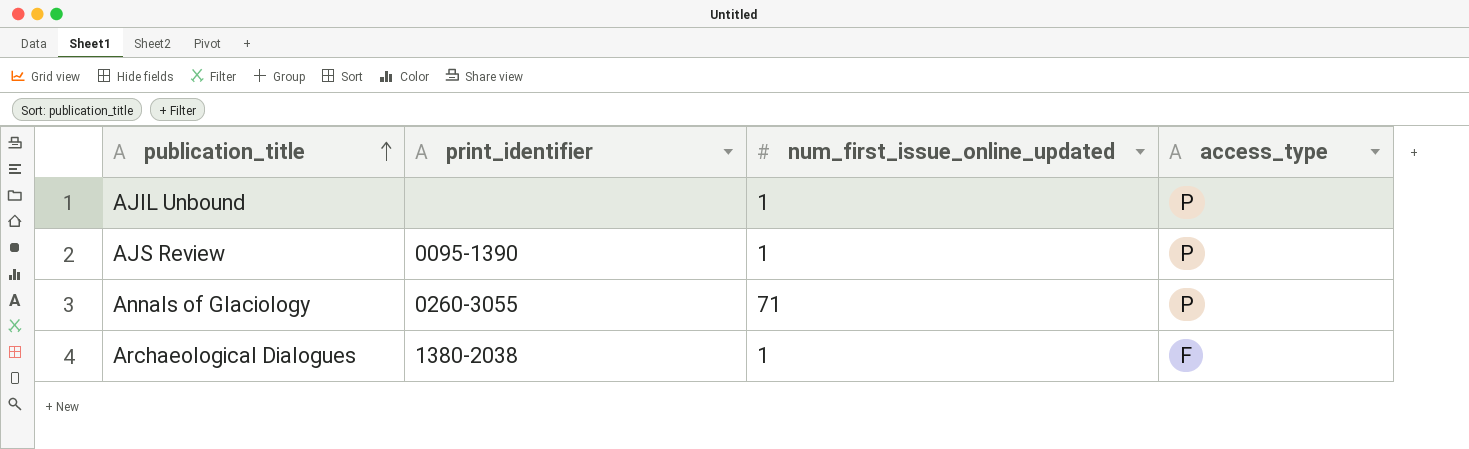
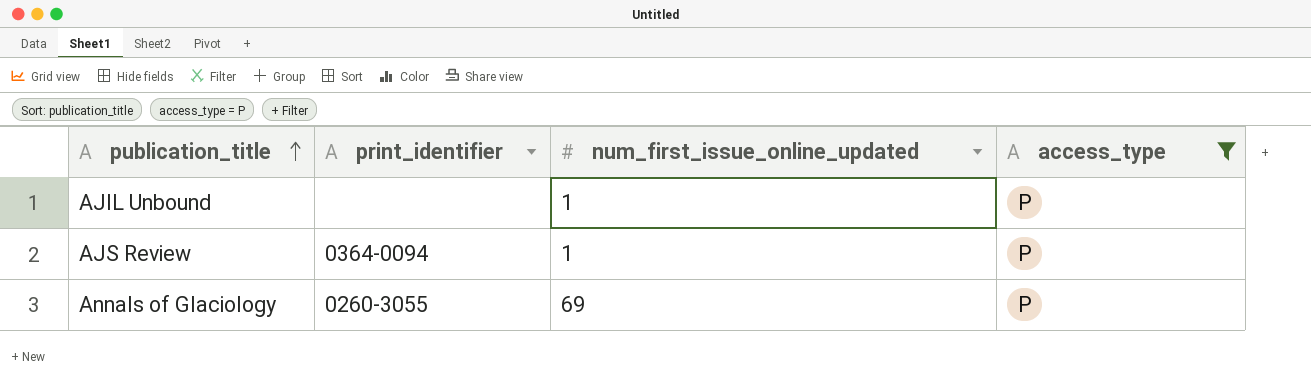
filter: none -> access_type = P
AJS Review | print_identifier: 0095-1390 -> 0364-0094
Annals of Glaciology | num_first_issue_online_updated: 71 -> 69

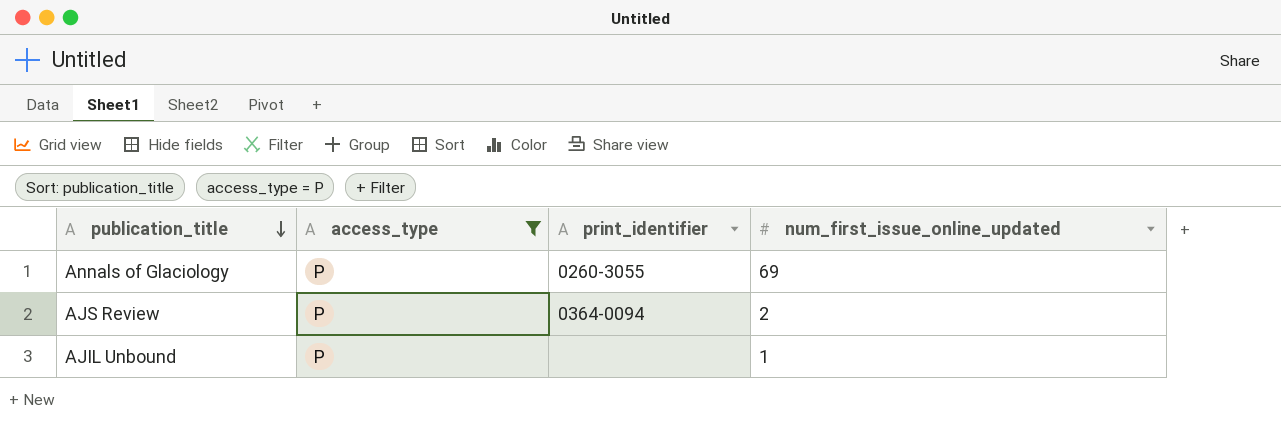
row order: publication_title ascending -> publication_title descending
column access_type | position: 4 -> 2
AJS Review | num_first_issue_online_updated: 1 -> 2

